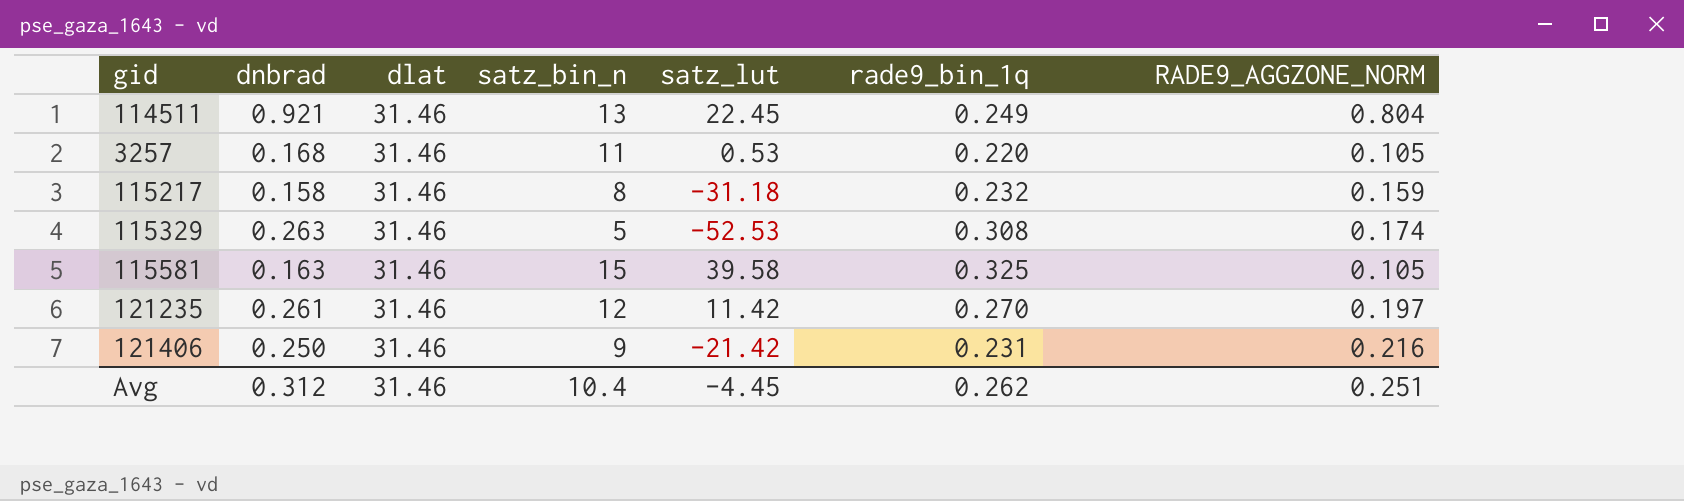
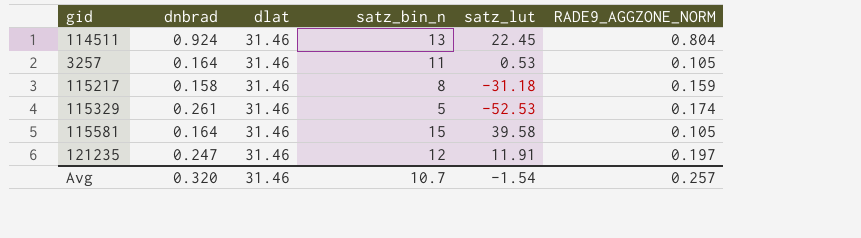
column rade9_bin_1q | position: 6 -> none
row 121406: 0.250 | 31.46 | 9 | -21.42 | 0.231 | 0.216 -> none
114511 | dnbrad: 0.921 -> 0.924
3257 | dnbrad: 0.168 -> 0.164
115329 | dnbrad: 0.263 -> 0.261
115581 | dnbrad: 0.163 -> 0.164
121235 | dnbrad: 0.261 -> 0.247
121235 | satz_lut: 11.42 -> 11.91
Avg | dnbrad: 0.312 -> 0.320
Avg | satz_bin_n: 10.4 -> 10.7
Avg | satz_lut: -4.45 -> -1.54
Avg | RADE9_AGGZONE_NORM: 0.251 -> 0.257

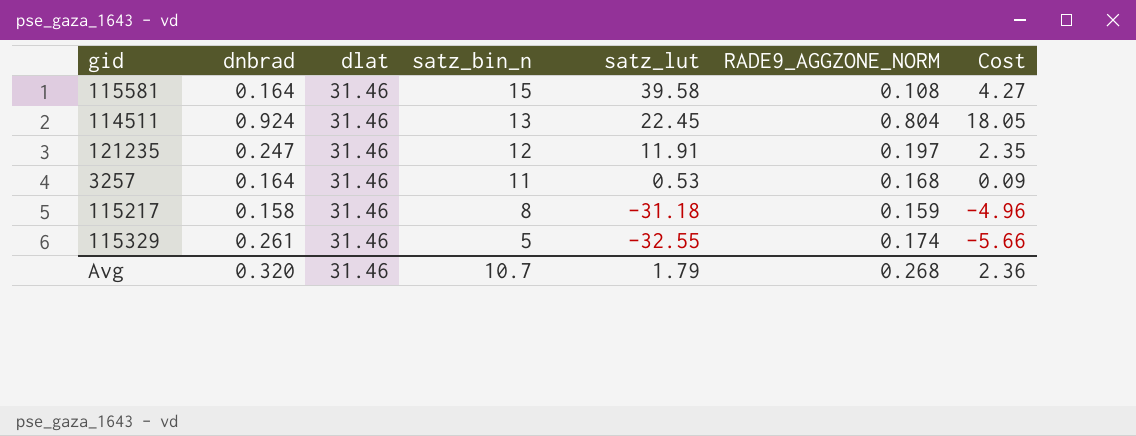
row order: none -> satz_bin_n descending
column Cost | formula: none -> [satz_lut] * [RADE9_AGGZONE_NORM]
115581 | RADE9_AGGZONE_NORM: 0.105 -> 0.108
3257 | RADE9_AGGZONE_NORM: 0.105 -> 0.168
115329 | satz_lut: -52.53 -> -32.55
Avg | satz_lut: -1.54 -> 1.79
Avg | RADE9_AGGZONE_NORM: 0.257 -> 0.268

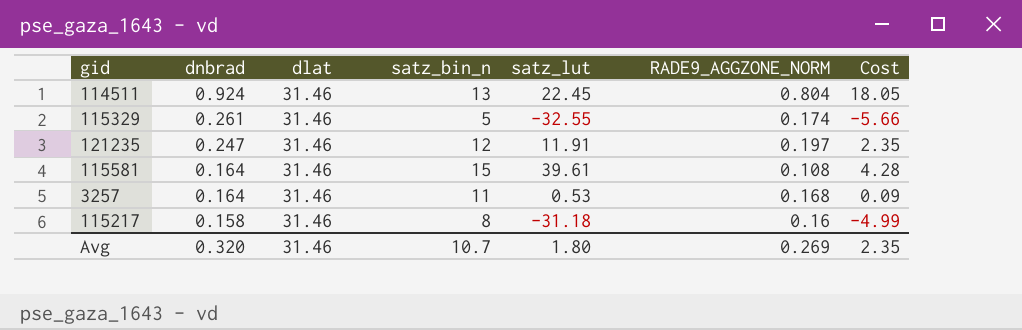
row order: satz_bin_n descending -> dnbrad descending
115581 | satz_lut: 39.58 -> 39.61
115581 | Cost: 4.27 -> 4.28
115217 | RADE9_AGGZONE_NORM: 0.159 -> 0.16
115217 | Cost: -4.96 -> -4.99
Avg | satz_lut: 1.79 -> 1.80
Avg | RADE9_AGGZONE_NORM: 0.268 -> 0.269
Avg | Cost: 2.36 -> 2.35

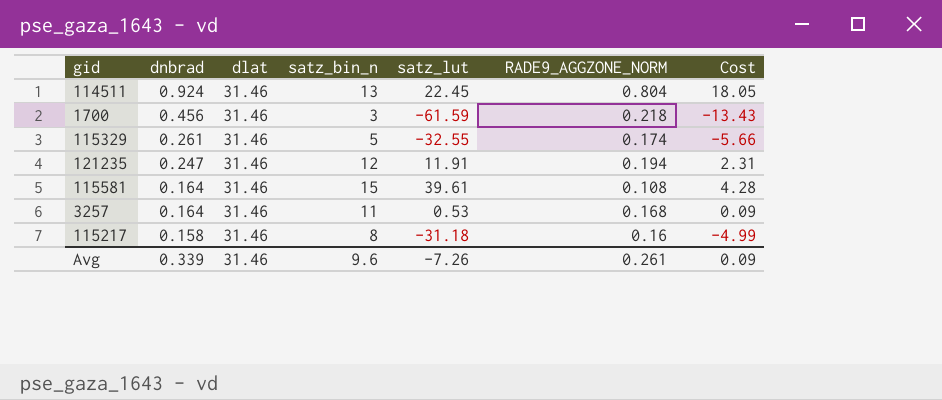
row 1700: none -> 0.456 | 31.46 | 3 | -61.59 | 0.218 | -13.43
121235 | RADE9_AGGZONE_NORM: 0.197 -> 0.194
121235 | Cost: 2.35 -> 2.31
Avg | dnbrad: 0.320 -> 0.339
Avg | satz_bin_n: 10.7 -> 9.6
Avg | satz_lut: 1.80 -> -7.26
Avg | RADE9_AGGZONE_NORM: 0.269 -> 0.261
Avg | Cost: 2.35 -> 0.09

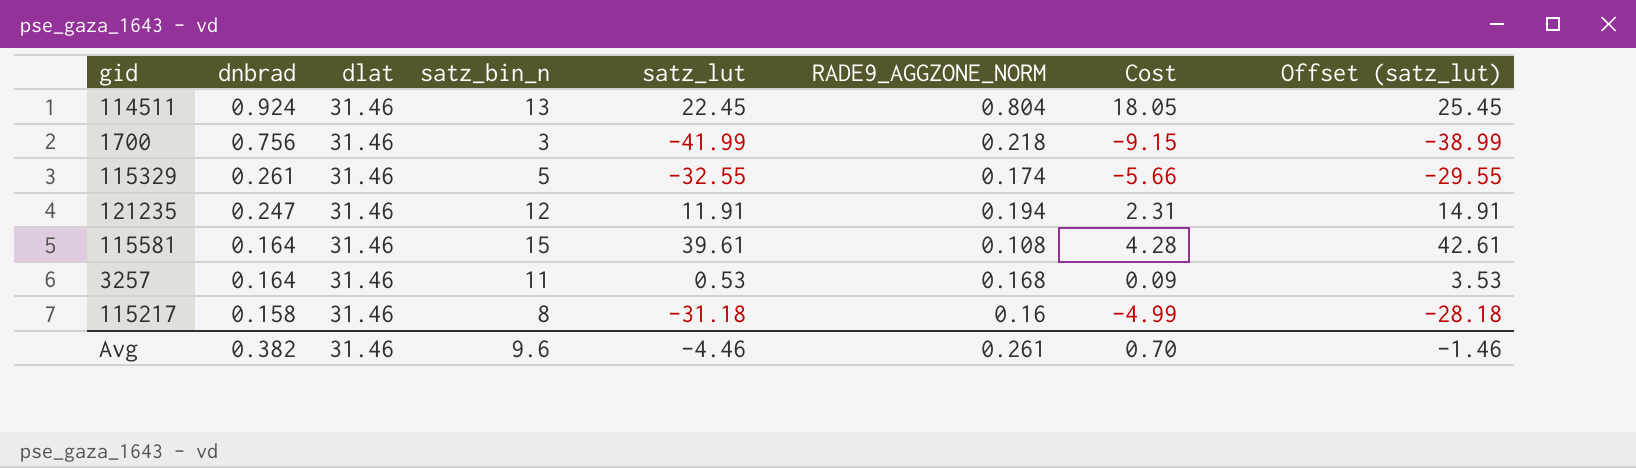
column Offset (satz_lut) | formula: none -> [satz_lut] + 3
1700 | dnbrad: 0.456 -> 0.756
1700 | satz_lut: -61.59 -> -41.99
1700 | Cost: -13.43 -> -9.15
Avg | dnbrad: 0.339 -> 0.382
Avg | satz_lut: -7.26 -> -4.46
Avg | Cost: 0.09 -> 0.70

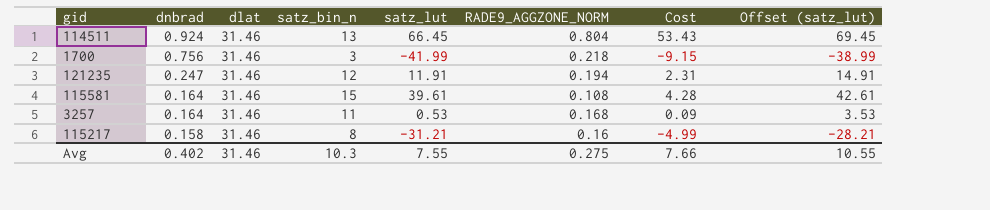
row 115329: 0.261 | 31.46 | 5 | -32.55 | 0.174 | -5.66 | -29.55 -> none
114511 | satz_lut: 22.45 -> 66.45
114511 | Cost: 18.05 -> 53.43
114511 | Offset (satz_lut): 25.45 -> 69.45
115217 | satz_lut: -31.18 -> -31.21
115217 | Offset (satz_lut): -28.18 -> -28.21
Avg | dnbrad: 0.382 -> 0.402
Avg | satz_bin_n: 9.6 -> 10.3
Avg | satz_lut: -4.46 -> 7.55
Avg | RADE9_AGGZONE_NORM: 0.261 -> 0.275
Avg | Cost: 0.70 -> 7.66
Avg | Offset (satz_lut): -1.46 -> 10.55

